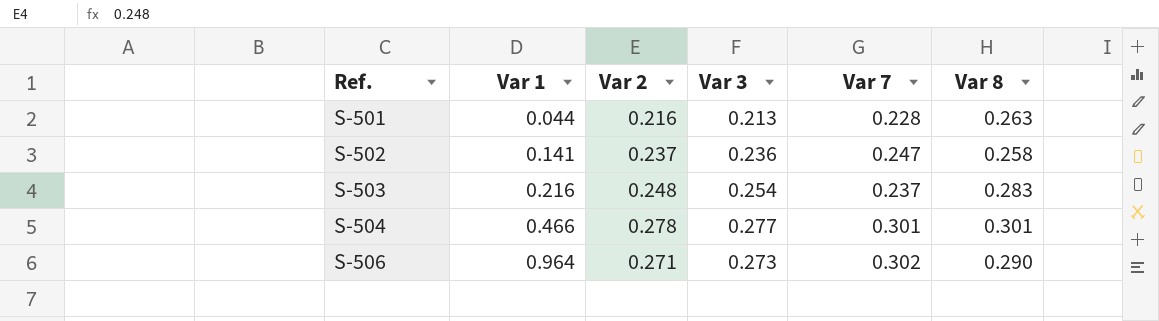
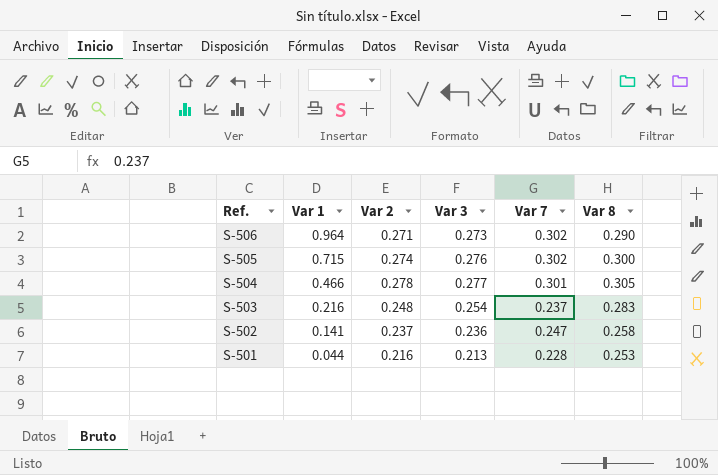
row order: Ref. ascending -> Ref. descending
row S-505: none -> 0.715 | 0.274 | 0.276 | 0.302 | 0.300
S-504 | Var 8: 0.301 -> 0.305
S-501 | Var 8: 0.263 -> 0.253

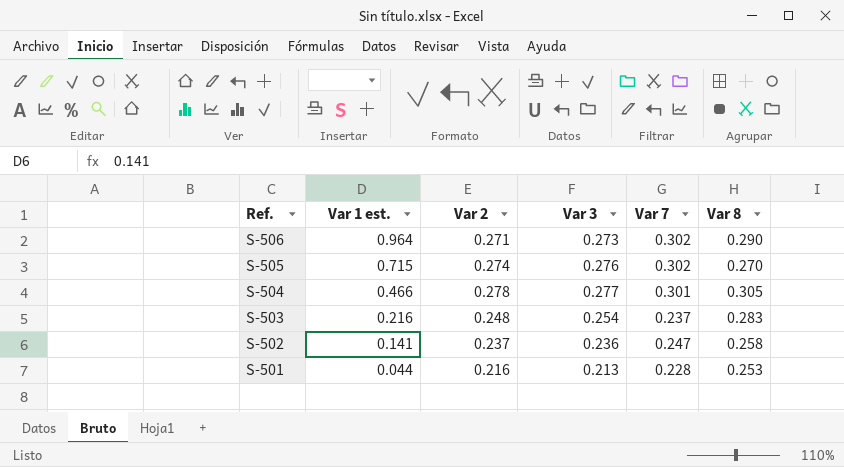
column name: Var 1 -> Var 1 est.
S-505 | Var 8: 0.300 -> 0.270

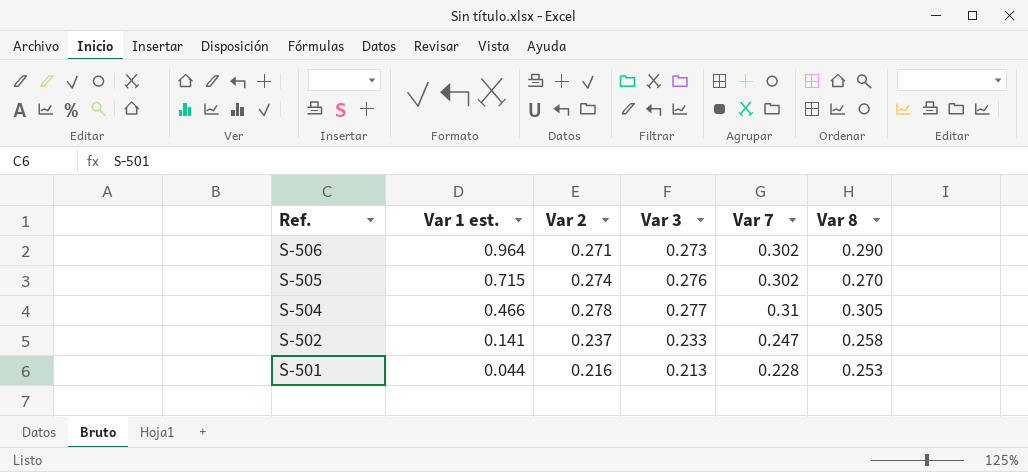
row S-503: 0.216 | 0.248 | 0.254 | 0.237 | 0.283 -> none
S-504 | Var 7: 0.301 -> 0.31
S-502 | Var 3: 0.236 -> 0.233

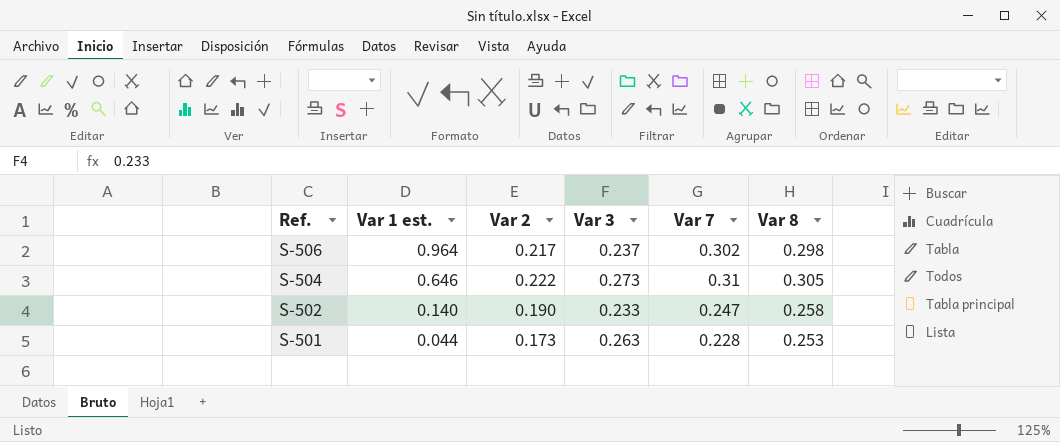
row S-505: 0.715 | 0.274 | 0.276 | 0.302 | 0.270 -> none
S-506 | Var 2: 0.271 -> 0.217
S-506 | Var 3: 0.273 -> 0.237
S-506 | Var 8: 0.290 -> 0.298
S-504 | Var 1 est.: 0.466 -> 0.646
S-504 | Var 2: 0.278 -> 0.222
S-504 | Var 3: 0.277 -> 0.273
S-502 | Var 1 est.: 0.141 -> 0.140
S-502 | Var 2: 0.237 -> 0.190
S-501 | Var 2: 0.216 -> 0.173
S-501 | Var 3: 0.213 -> 0.263

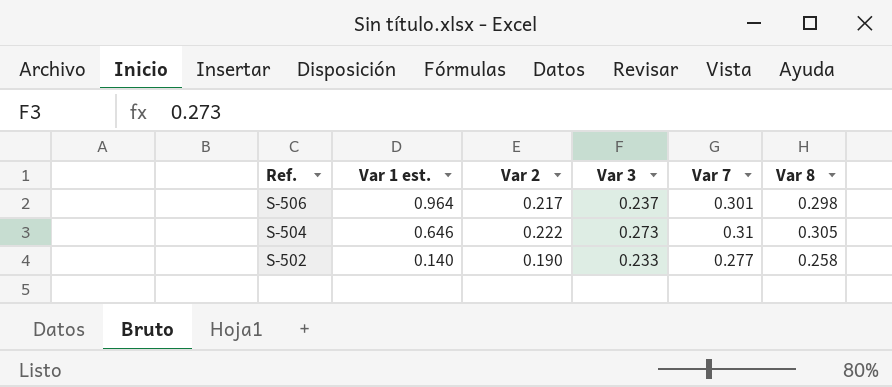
row S-501: 0.044 | 0.173 | 0.263 | 0.228 | 0.253 -> none
S-506 | Var 7: 0.302 -> 0.301
S-502 | Var 7: 0.247 -> 0.277

